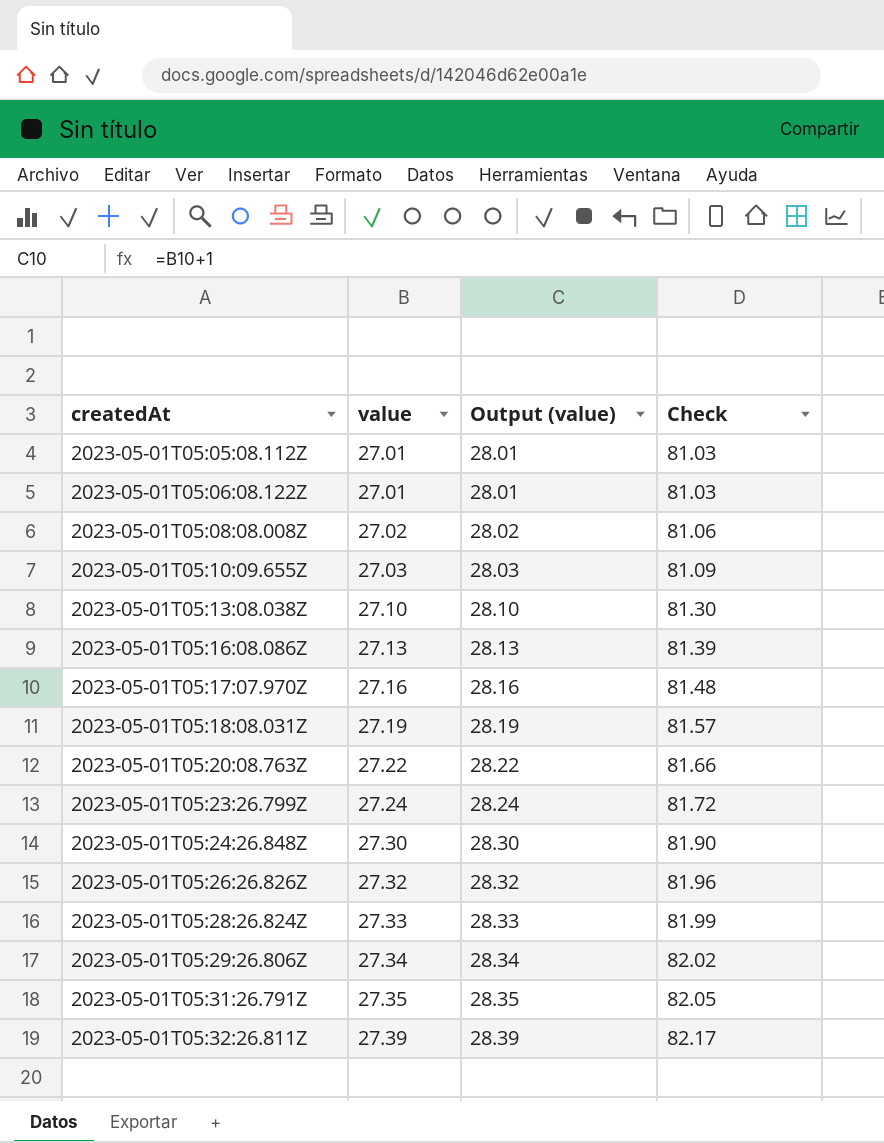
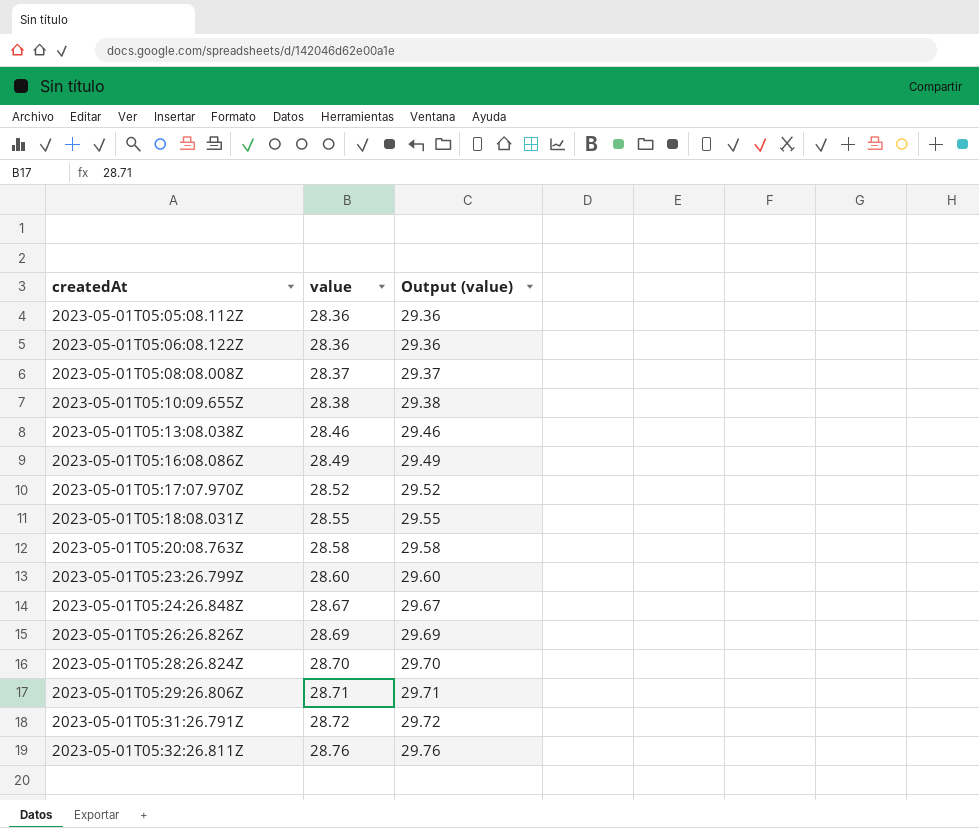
column Check | formula: [value] * 3 -> none
2023-05-01T05:05:08.112Z | value: 27.01 -> 28.36
2023-05-01T05:05:08.112Z | Output (value): 28.01 -> 29.36
2023-05-01T05:06:08.122Z | value: 27.01 -> 28.36
2023-05-01T05:06:08.122Z | Output (value): 28.01 -> 29.36
2023-05-01T05:08:08.008Z | value: 27.02 -> 28.37
2023-05-01T05:08:08.008Z | Output (value): 28.02 -> 29.37
2023-05-01T05:10:09.655Z | value: 27.03 -> 28.38
2023-05-01T05:10:09.655Z | Output (value): 28.03 -> 29.38
2023-05-01T05:13:08.038Z | value: 27.10 -> 28.46
2023-05-01T05:13:08.038Z | Output (value): 28.10 -> 29.46
2023-05-01T05:16:08.086Z | value: 27.13 -> 28.49
2023-05-01T05:16:08.086Z | Output (value): 28.13 -> 29.49
2023-05-01T05:17:07.970Z | value: 27.16 -> 28.52
2023-05-01T05:17:07.970Z | Output (value): 28.16 -> 29.52
2023-05-01T05:18:08.031Z | value: 27.19 -> 28.55
2023-05-01T05:18:08.031Z | Output (value): 28.19 -> 29.55
2023-05-01T05:20:08.763Z | value: 27.22 -> 28.58
2023-05-01T05:20:08.763Z | Output (value): 28.22 -> 29.58
2023-05-01T05:23:26.799Z | value: 27.24 -> 28.60
2023-05-01T05:23:26.799Z | Output (value): 28.24 -> 29.60
2023-05-01T05:24:26.848Z | value: 27.30 -> 28.67
2023-05-01T05:24:26.848Z | Output (value): 28.30 -> 29.67
2023-05-01T05:26:26.826Z | value: 27.32 -> 28.69
2023-05-01T05:26:26.826Z | Output (value): 28.32 -> 29.69
2023-05-01T05:28:26.824Z | value: 27.33 -> 28.70
2023-05-01T05:28:26.824Z | Output (value): 28.33 -> 29.70
2023-05-01T05:29:26.806Z | value: 27.34 -> 28.71
2023-05-01T05:29:26.806Z | Output (value): 28.34 -> 29.71
2023-05-01T05:31:26.791Z | value: 27.35 -> 28.72
2023-05-01T05:31:26.791Z | Output (value): 28.35 -> 29.72
2023-05-01T05:32:26.811Z | value: 27.39 -> 28.76
2023-05-01T05:32:26.811Z | Output (value): 28.39 -> 29.76

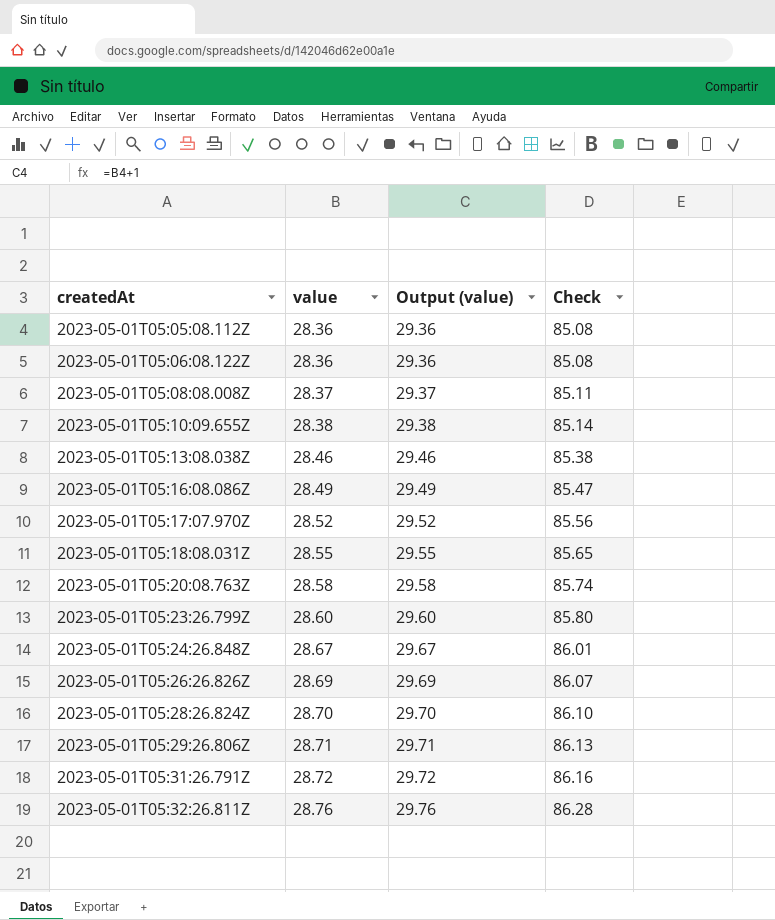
column Check | formula: none -> [value] * 3

